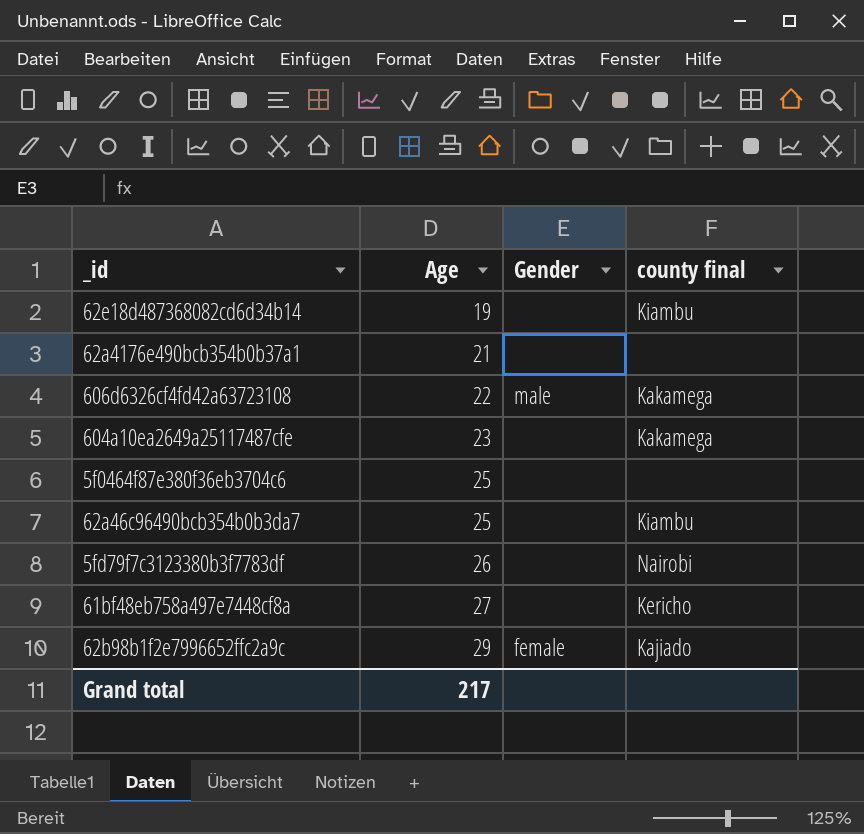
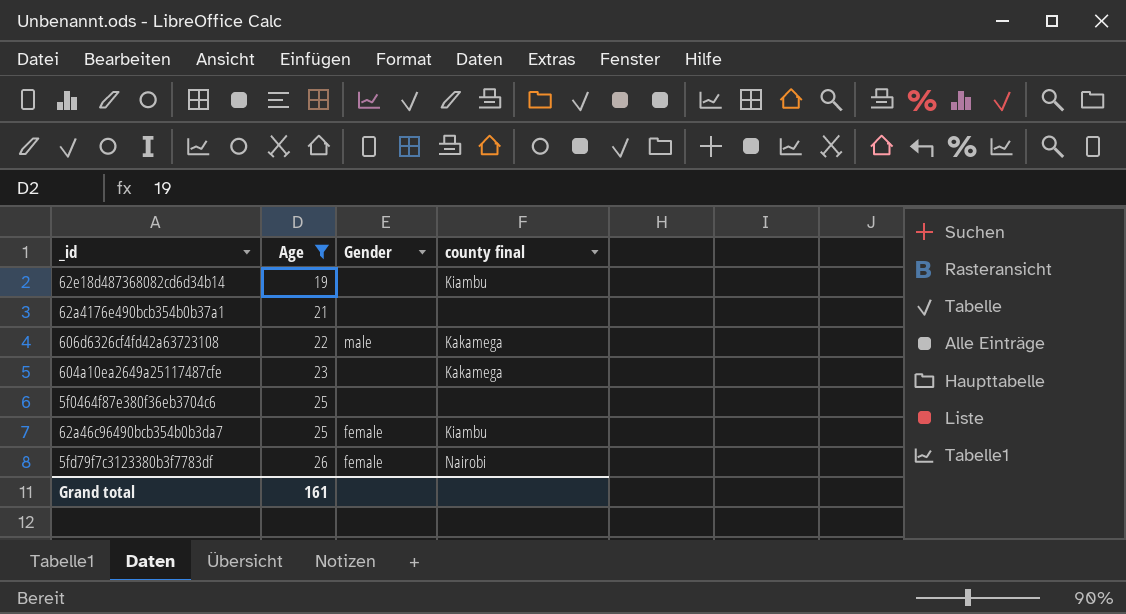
filter: none -> Age <= 26
62a46c96490bcb354b0b3da7 | Gender: none -> female
5fd79f7c3123380b3f7783df | Gender: none -> female
Grand total | Age: 217 -> 161

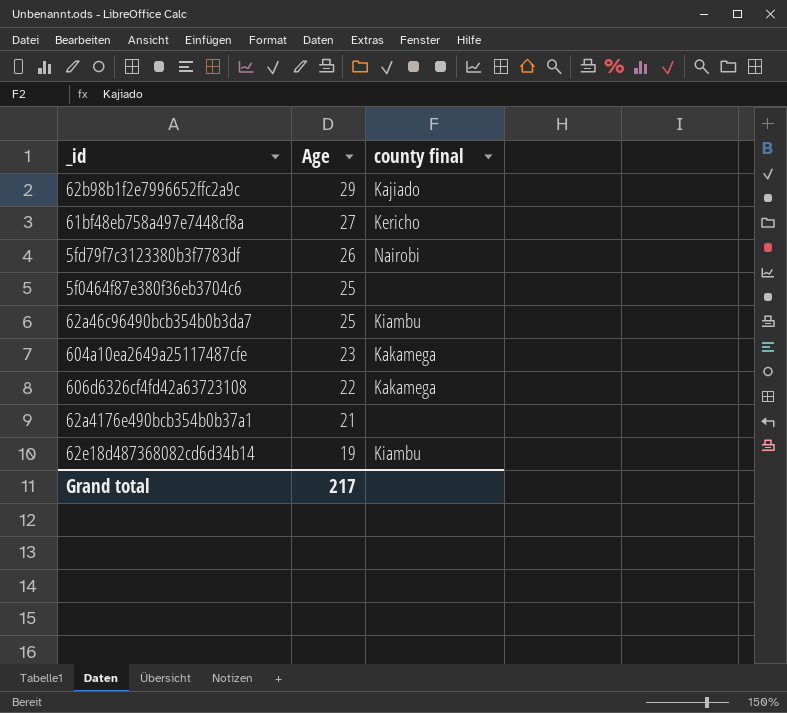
filter: Age <= 26 -> none
row order: Age ascending -> Age descending
column Gender | position: 3 -> none
Grand total | Age: 161 -> 217

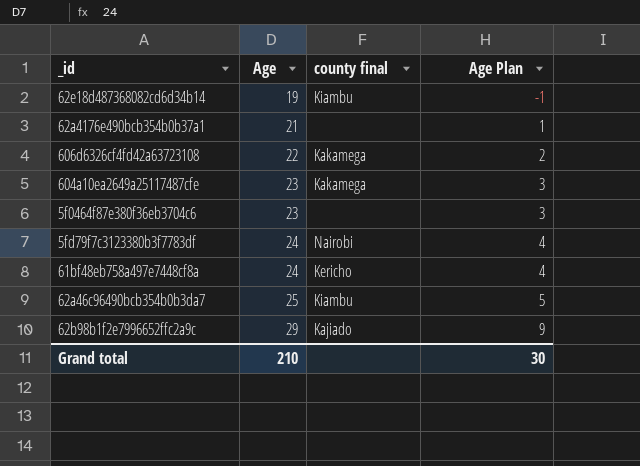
row order: Age descending -> Age ascending
column Age Plan | formula: none -> [Age] - 20
5f0464f87e380f36eb3704c6 | Age: 25 -> 23
5fd79f7c3123380b3f7783df | Age: 26 -> 24
61bf48eb758a497e7448cf8a | Age: 27 -> 24
Grand total | Age: 217 -> 210

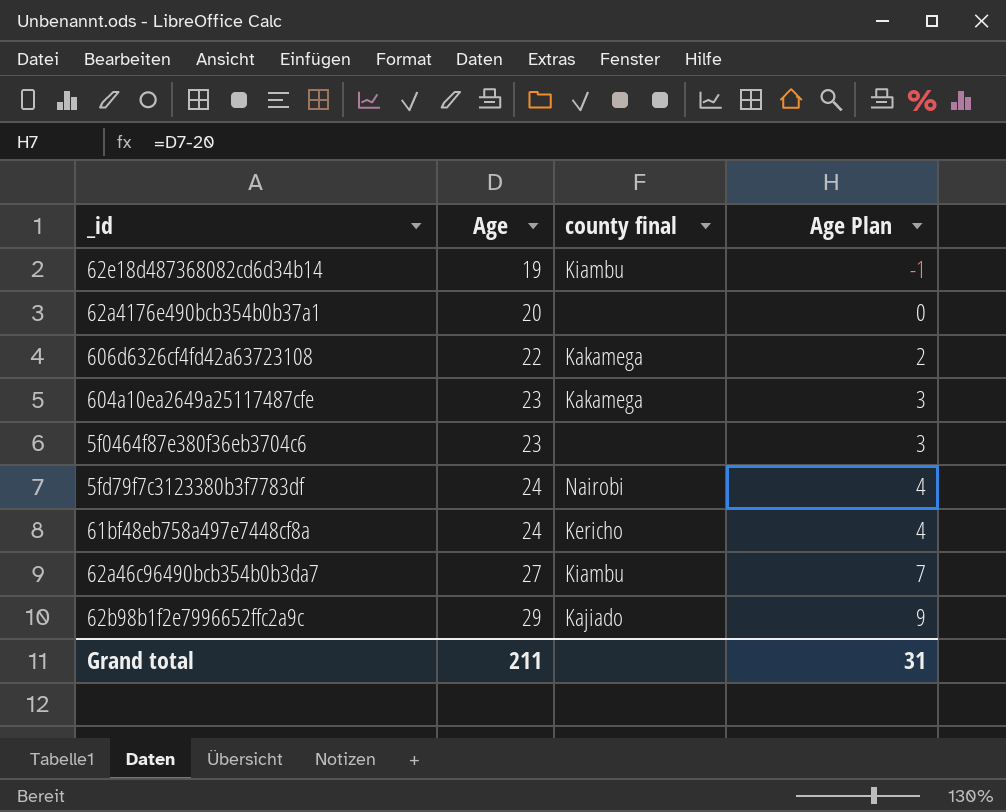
62a4176e490bcb354b0b37a1 | Age: 21 -> 20
62a4176e490bcb354b0b37a1 | Age Plan: 1 -> 0
62a46c96490bcb354b0b3da7 | Age: 25 -> 27
62a46c96490bcb354b0b3da7 | Age Plan: 5 -> 7
Grand total | Age: 210 -> 211
Grand total | Age Plan: 30 -> 31

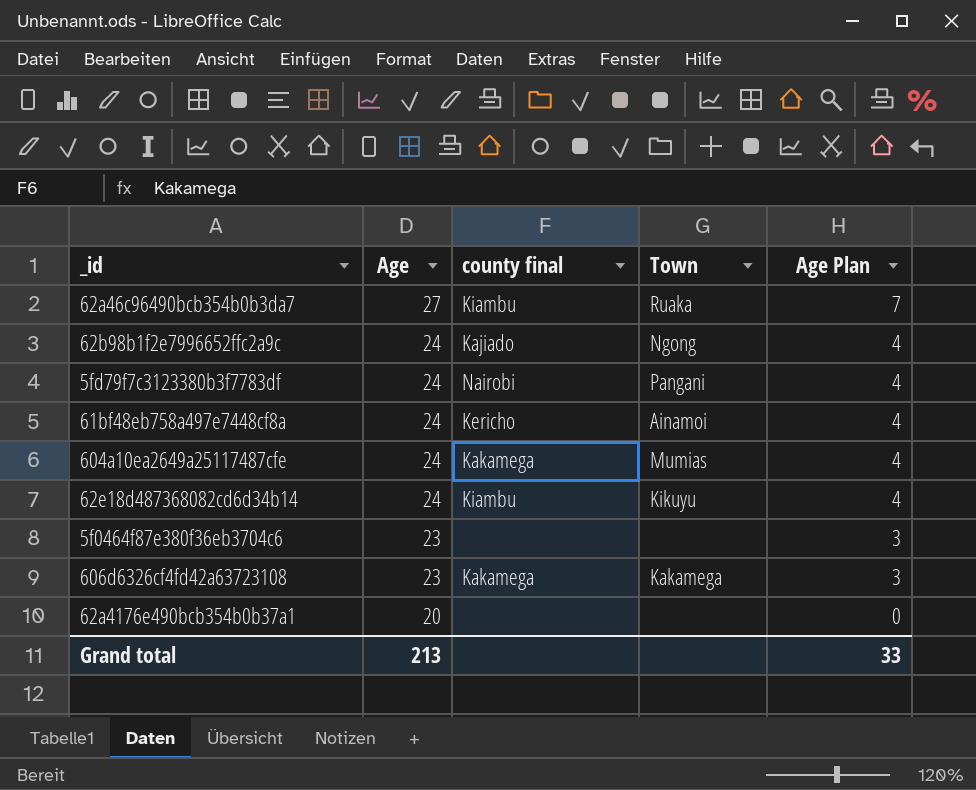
row order: Age ascending -> Age descending
column Town | position: none -> 4
62b98b1f2e7996652ffc2a9c | Age: 29 -> 24
62b98b1f2e7996652ffc2a9c | Age Plan: 9 -> 4
604a10ea2649a25117487cfe | Age: 23 -> 24
604a10ea2649a25117487cfe | Age Plan: 3 -> 4
62e18d487368082cd6d34b14 | Age: 19 -> 24
62e18d487368082cd6d34b14 | Age Plan: -1 -> 4
606d6326cf4fd42a63723108 | Age: 22 -> 23
606d6326cf4fd42a63723108 | Age Plan: 2 -> 3
Grand total | Age: 211 -> 213
Grand total | Age Plan: 31 -> 33

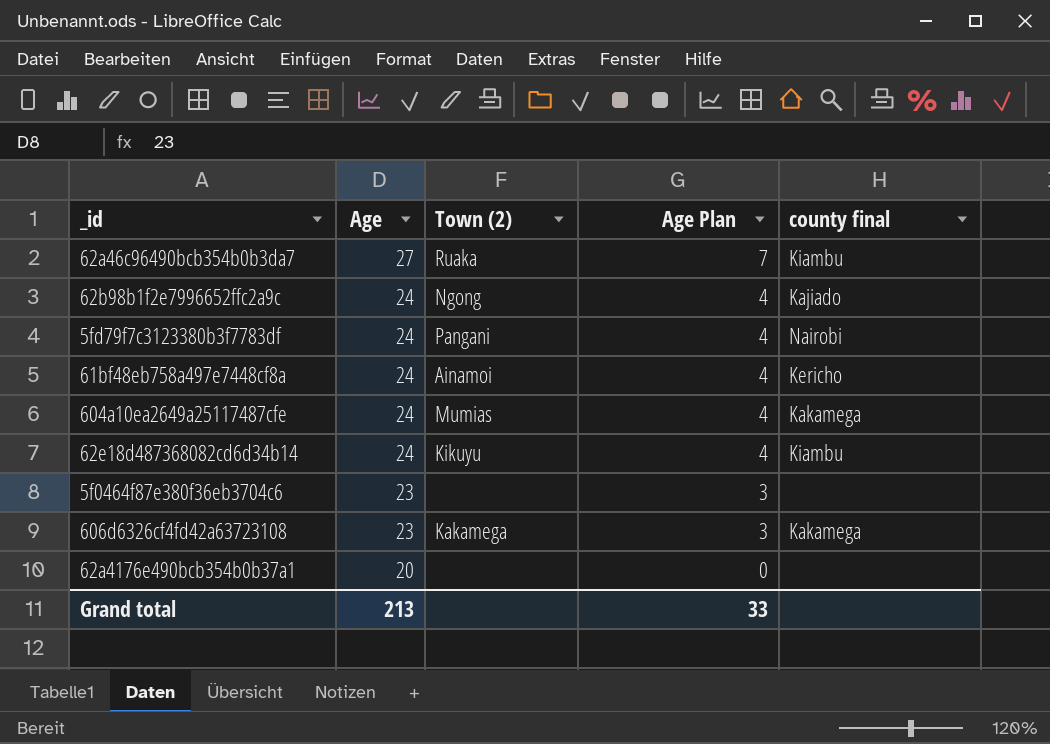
column name: Town -> Town (2)
column county final | position: 3 -> 5

